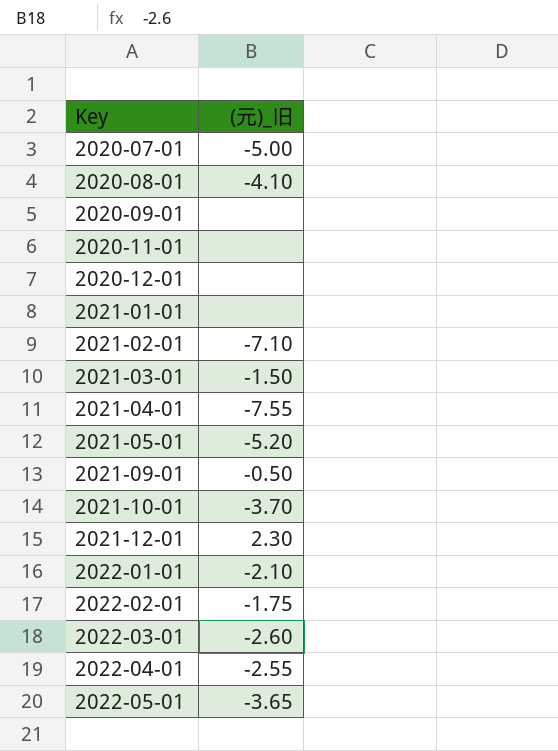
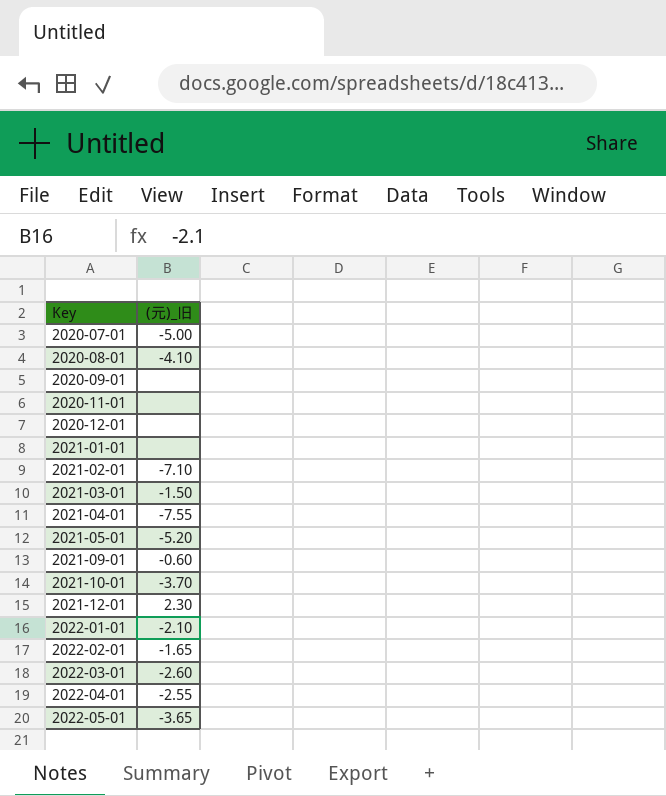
2021-09-01 | (元)_旧: -0.50 -> -0.60
2022-02-01 | (元)_旧: -1.75 -> -1.65

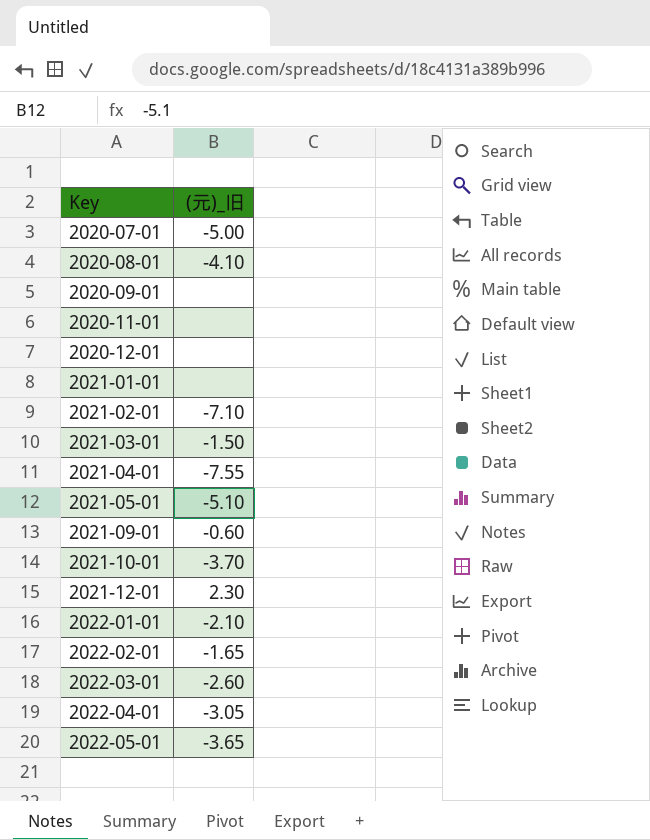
2021-05-01 | (元)_旧: -5.20 -> -5.10
2022-04-01 | (元)_旧: -2.55 -> -3.05

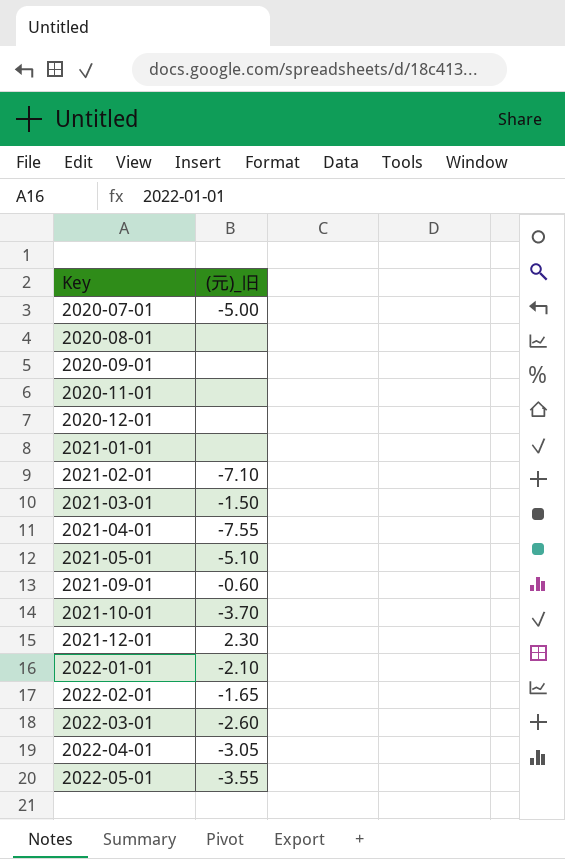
2020-08-01 | (元)_旧: -4.10 -> none
2022-05-01 | (元)_旧: -3.65 -> -3.55

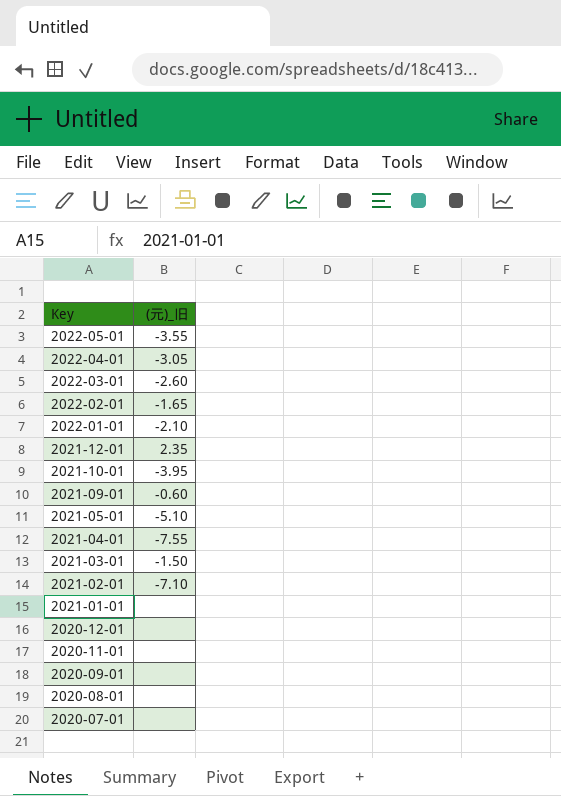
row order: Key ascending -> Key descending
2021-12-01 | (元)_旧: 2.30 -> 2.35
2021-10-01 | (元)_旧: -3.70 -> -3.95
2020-07-01 | (元)_旧: -5.00 -> none

